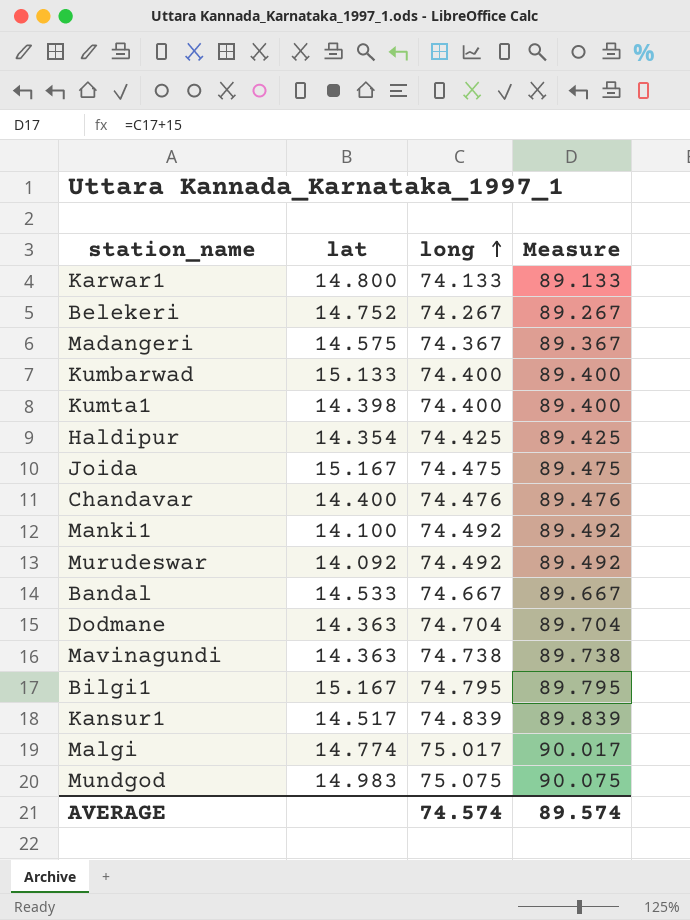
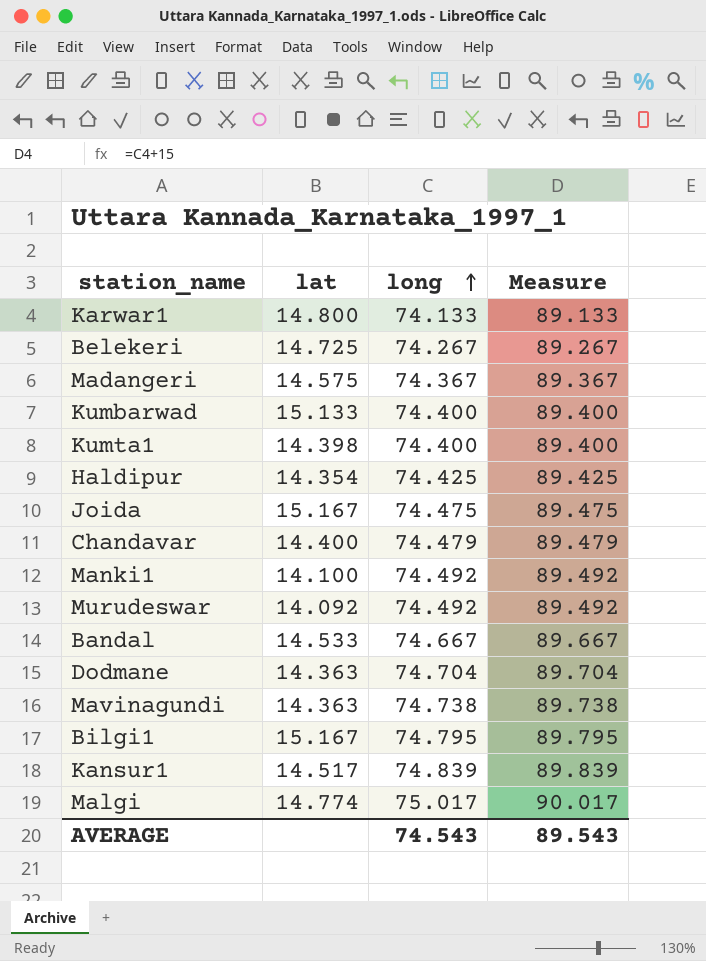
row Mundgod: 14.983 | 75.075 | 90.075 -> none
Belekeri | lat: 14.752 -> 14.725
Chandavar | long: 74.476 -> 74.479
Chandavar | Measure: 89.476 -> 89.479
AVERAGE | long: 74.574 -> 74.543
AVERAGE | Measure: 89.574 -> 89.543

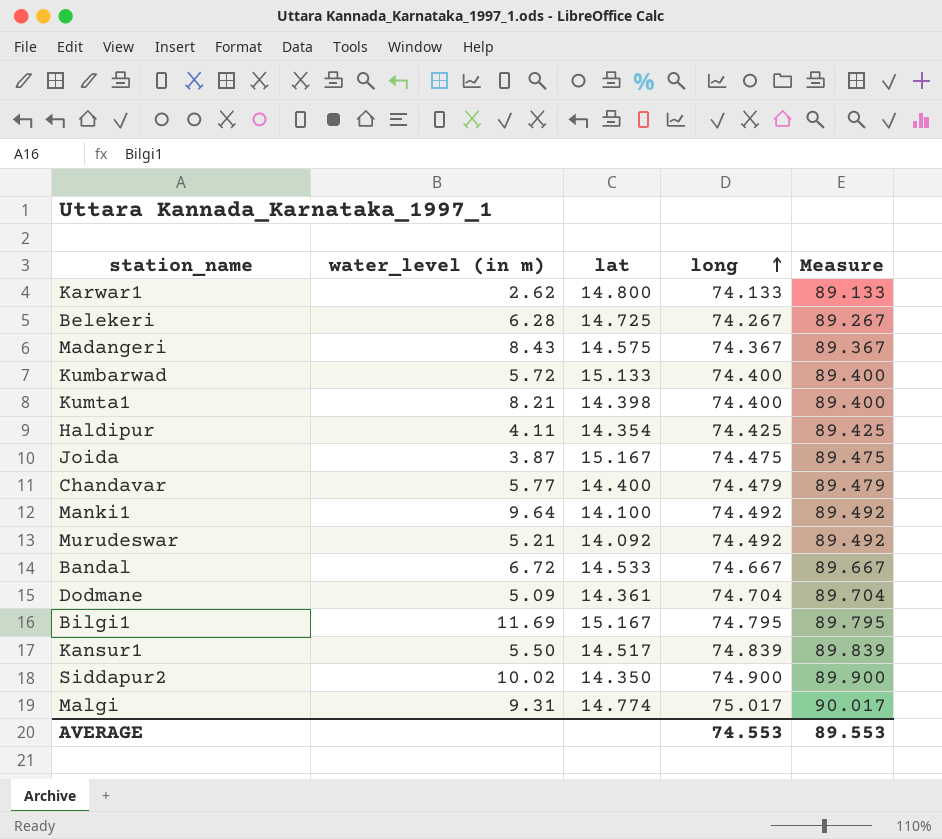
column water_level (in m) | position: none -> 2
row Mavinagundi: 14.363 | 74.738 | 89.738 -> none
Dodmane | lat: 14.363 -> 14.361
row Siddapur2: none -> 10.02 | 14.350 | 74.900 | 89.900
AVERAGE | long: 74.543 -> 74.553
AVERAGE | Measure: 89.543 -> 89.553

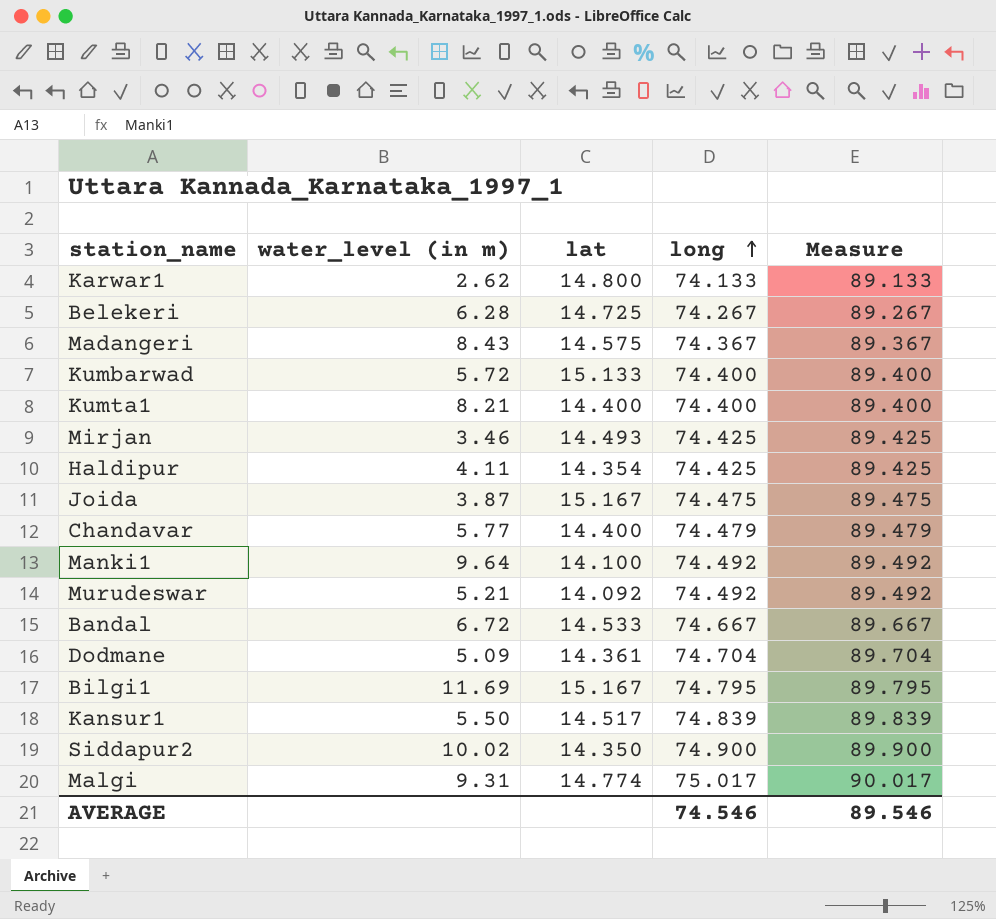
Kumta1 | lat: 14.398 -> 14.400
row Mirjan: none -> 3.46 | 14.493 | 74.425 | 89.425
AVERAGE | long: 74.553 -> 74.546
AVERAGE | Measure: 89.553 -> 89.546

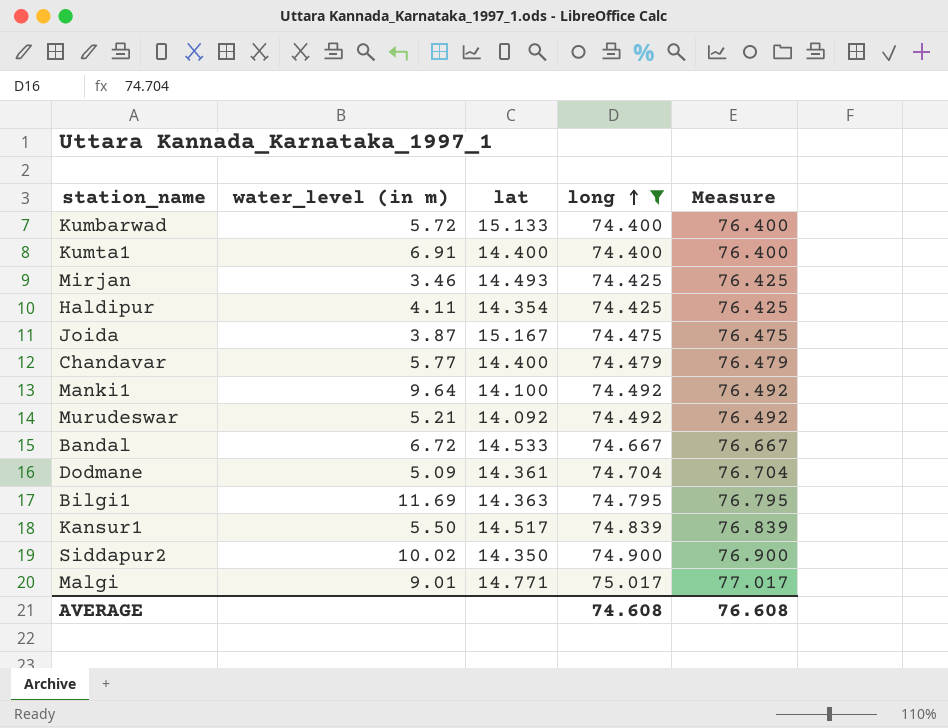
filter: none -> long >= 74.400
column Measure | formula: [long] + 15 -> [long] + 2
Kumta1 | water_level (in m): 8.21 -> 6.91
Bilgi1 | lat: 15.167 -> 14.363
Malgi | water_level (in m): 9.31 -> 9.01
Malgi | lat: 14.774 -> 14.771
AVERAGE | long: 74.546 -> 74.608
AVERAGE | Measure: 89.546 -> 76.608

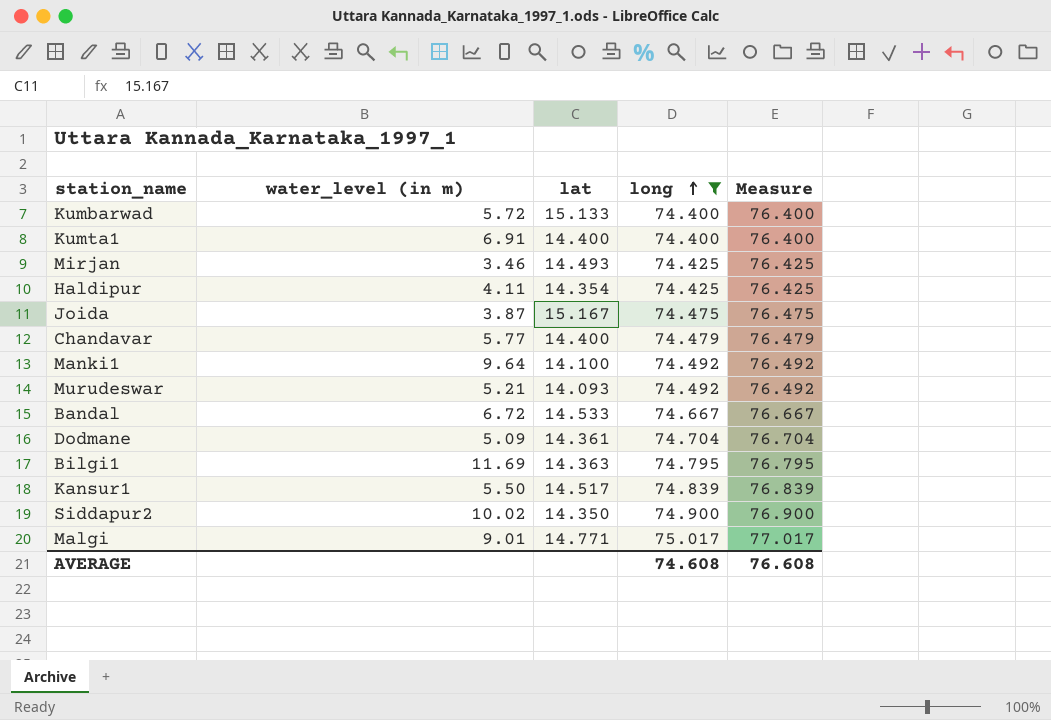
Murudeswar | lat: 14.092 -> 14.093

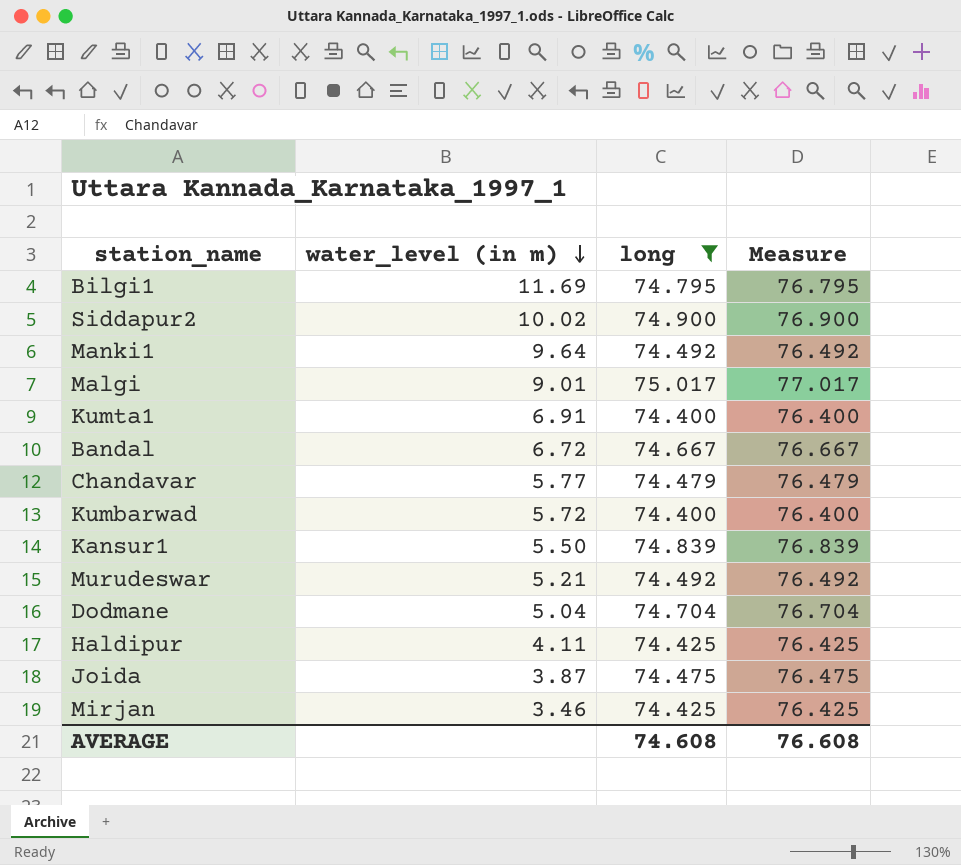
row order: long ascending -> water_level (in m) descending
column lat | position: 3 -> none
Dodmane | water_level (in m): 5.09 -> 5.04

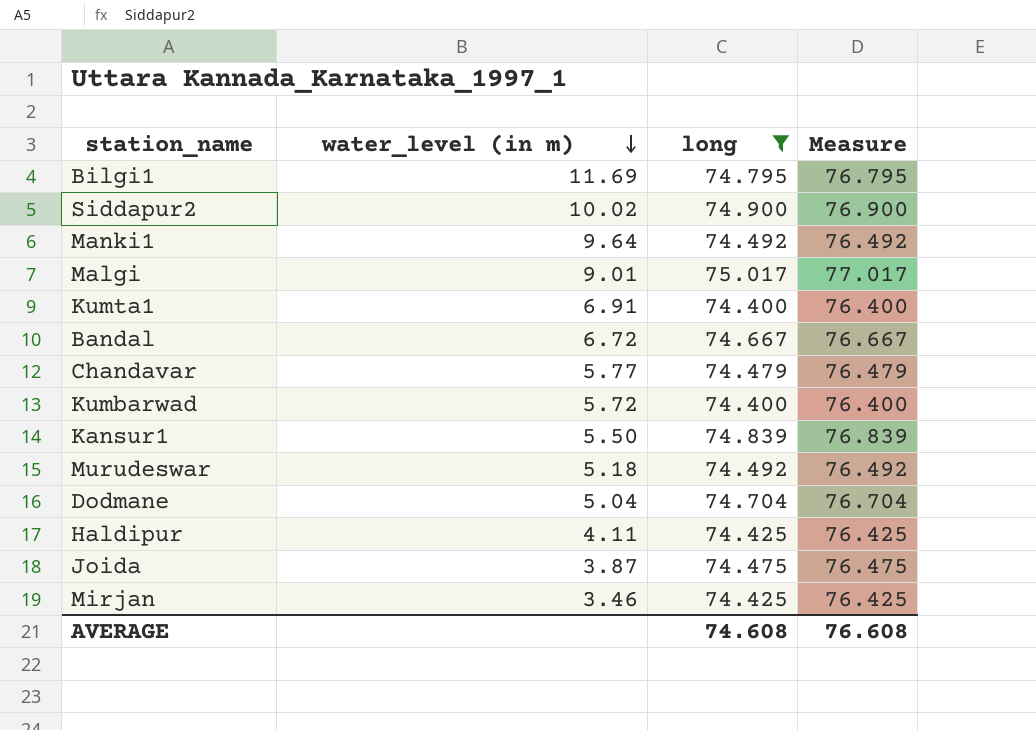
Murudeswar | water_level (in m): 5.21 -> 5.18

